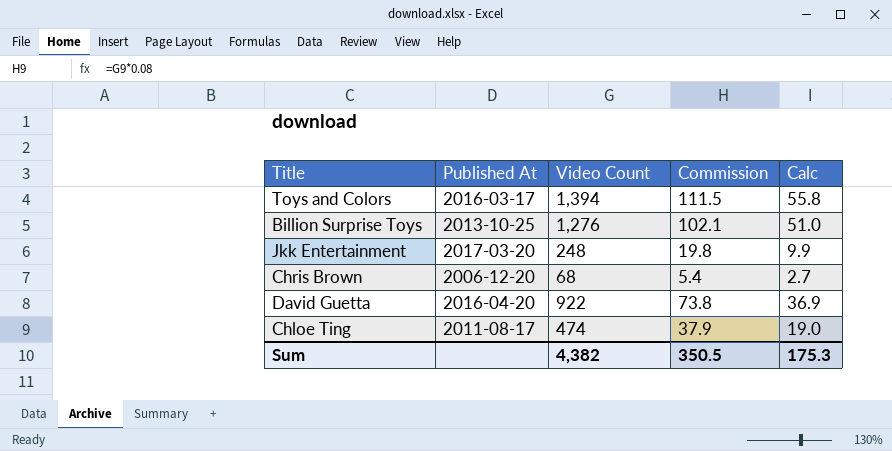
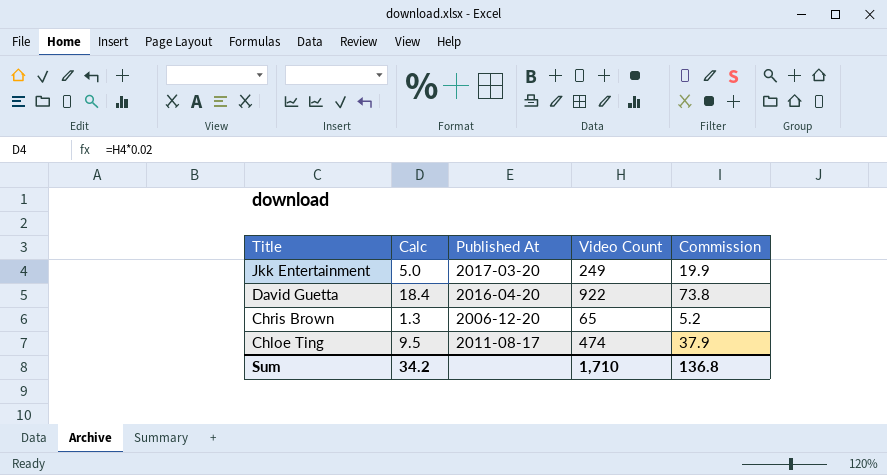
row order: none -> Title descending
column Calc | formula: [Video Count] * 0.04 -> [Video Count] * 0.02
column Calc | position: 5 -> 2
row Toys and Colors: 2016-03-17 | 1,394 | 111.5 | 55.8 -> none
row Billion Surprise Toys: 2013-10-25 | 1,276 | 102.1 | 51.0 -> none
Jkk Entertainment | Video Count: 248 -> 249
Jkk Entertainment | Commission: 19.8 -> 19.9
Chris Brown | Video Count: 68 -> 65
Chris Brown | Commission: 5.4 -> 5.2
Sum | Calc: 175.3 -> 34.2
Sum | Video Count: 4,382 -> 1,710
Sum | Commission: 350.5 -> 136.8

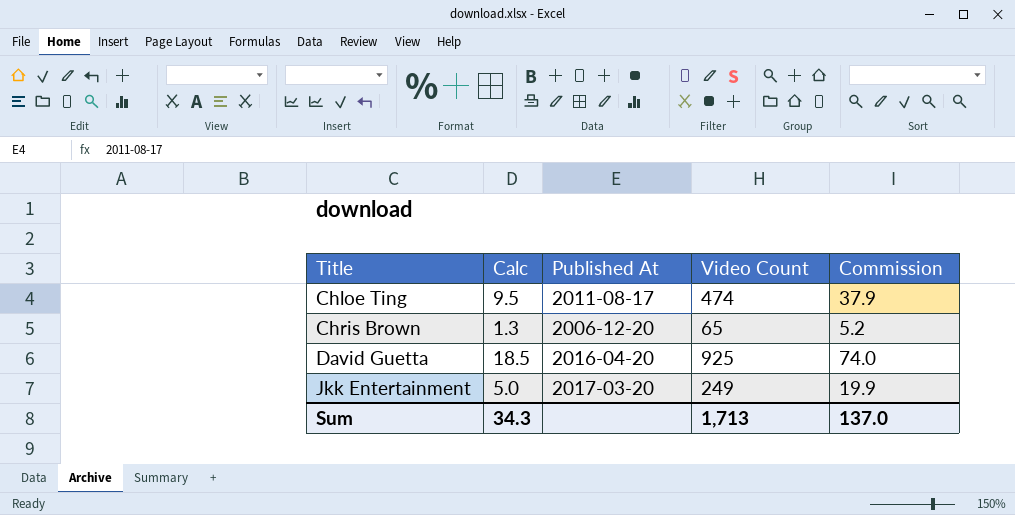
row order: Title descending -> Title ascending
David Guetta | Calc: 18.4 -> 18.5
David Guetta | Video Count: 922 -> 925
David Guetta | Commission: 73.8 -> 74.0
Sum | Calc: 34.2 -> 34.3
Sum | Video Count: 1,710 -> 1,713
Sum | Commission: 136.8 -> 137.0

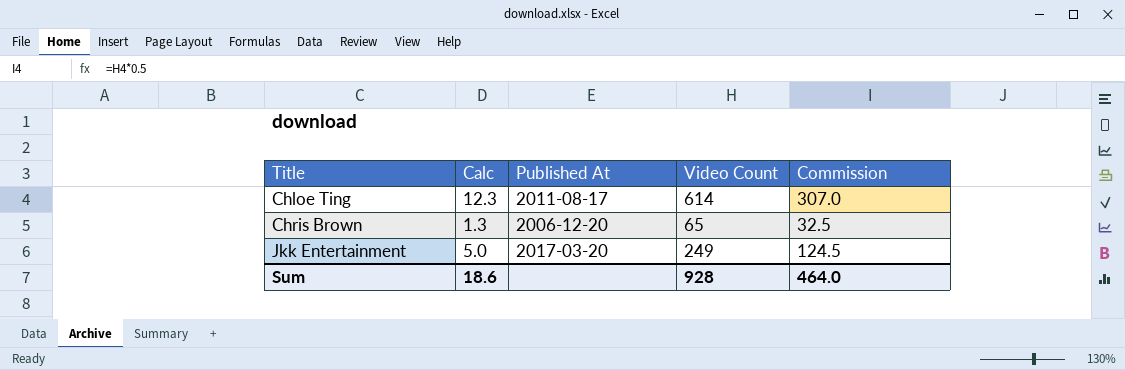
column Commission | formula: [Video Count] * 0.08 -> [Video Count] * 0.5
row David Guetta: 18.5 | 2016-04-20 | 925 | 74.0 -> none
Chloe Ting | Calc: 9.5 -> 12.3
Chloe Ting | Video Count: 474 -> 614
Sum | Calc: 34.3 -> 18.6
Sum | Video Count: 1,713 -> 928
Sum | Commission: 137.0 -> 464.0

